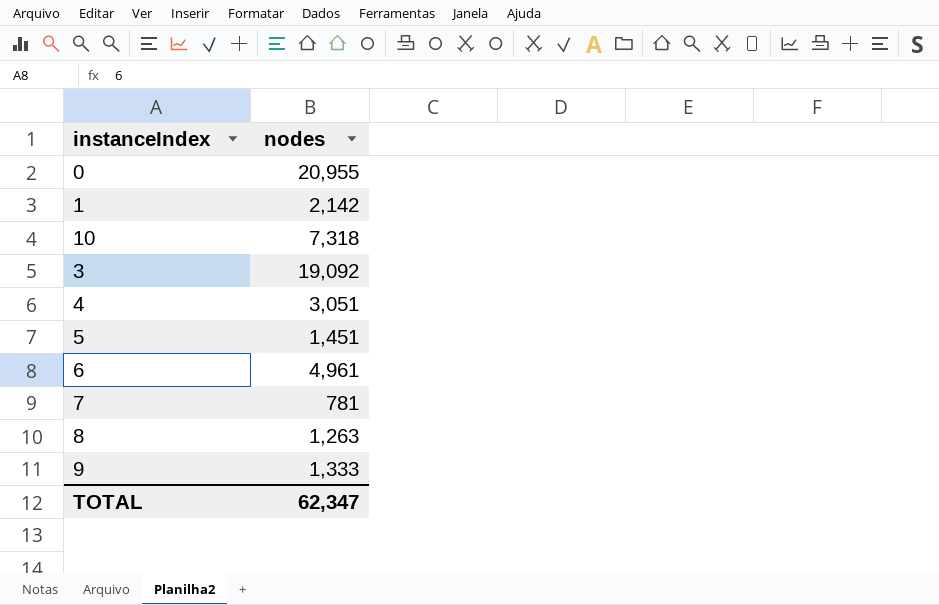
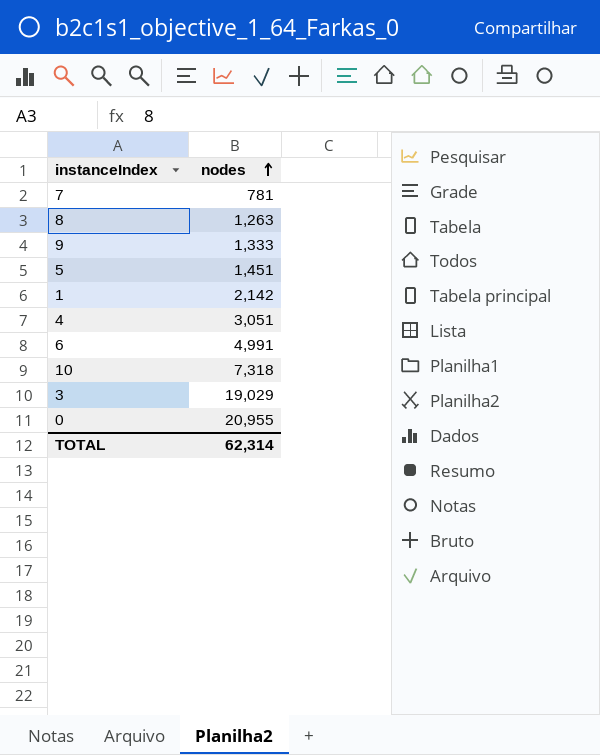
row order: none -> nodes ascending
6 | nodes: 4,961 -> 4,991
3 | nodes: 19,092 -> 19,029
TOTAL | nodes: 62,347 -> 62,314

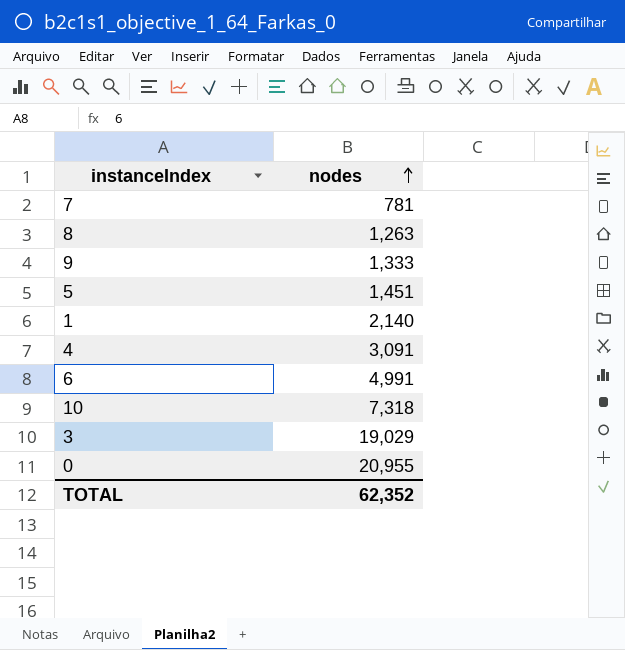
1 | nodes: 2,142 -> 2,140
4 | nodes: 3,051 -> 3,091
TOTAL | nodes: 62,314 -> 62,352

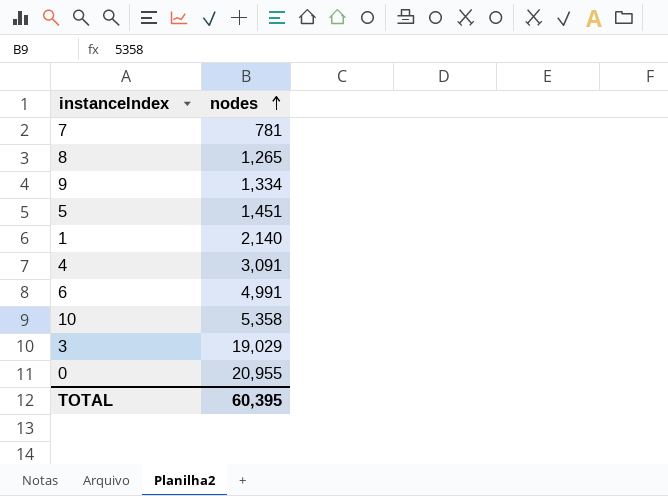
8 | nodes: 1,263 -> 1,265
9 | nodes: 1,333 -> 1,334
10 | nodes: 7,318 -> 5,358
TOTAL | nodes: 62,352 -> 60,395

